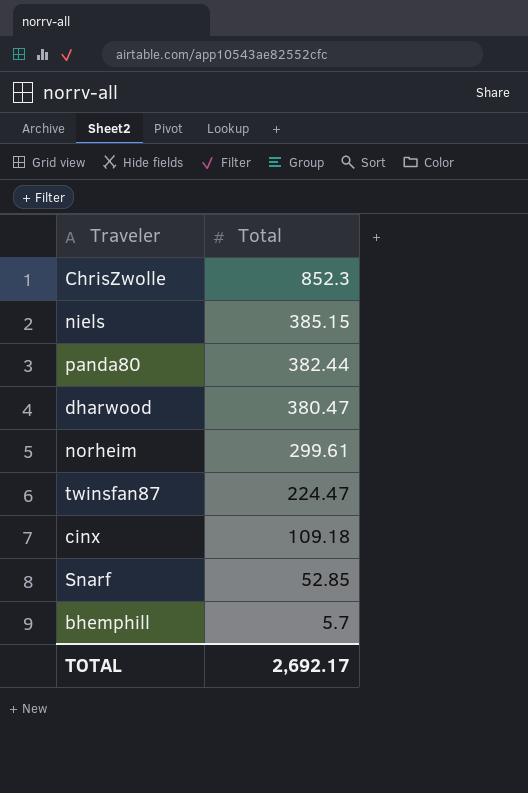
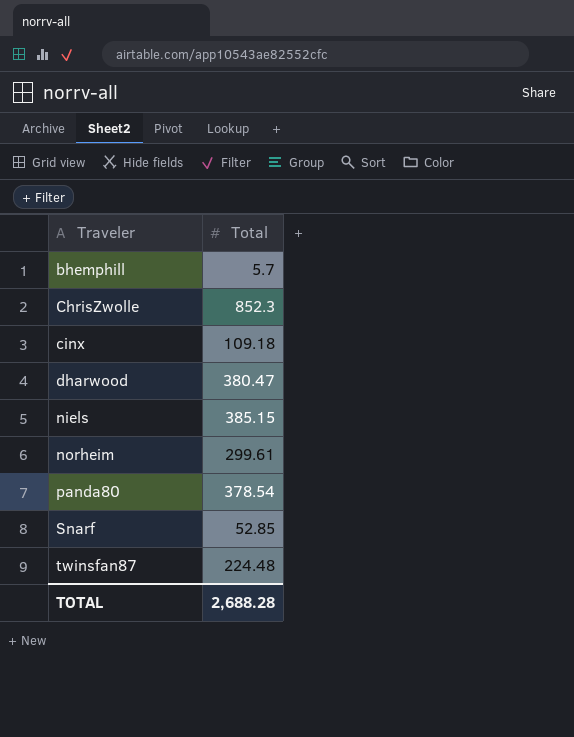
row order: Total descending -> Traveler ascending
panda80 | Total: 382.44 -> 378.54
twinsfan87 | Total: 224.47 -> 224.48
TOTAL | Total: 2,692.17 -> 2,688.28

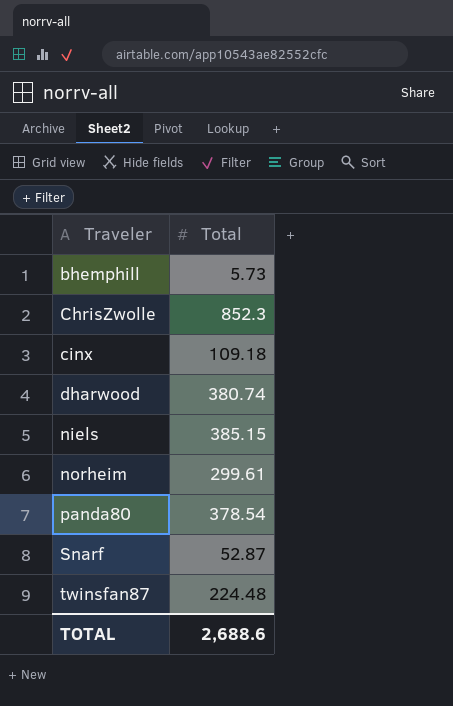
bhemphill | Total: 5.7 -> 5.73
dharwood | Total: 380.47 -> 380.74
Snarf | Total: 52.85 -> 52.87
TOTAL | Total: 2,688.28 -> 2,688.6

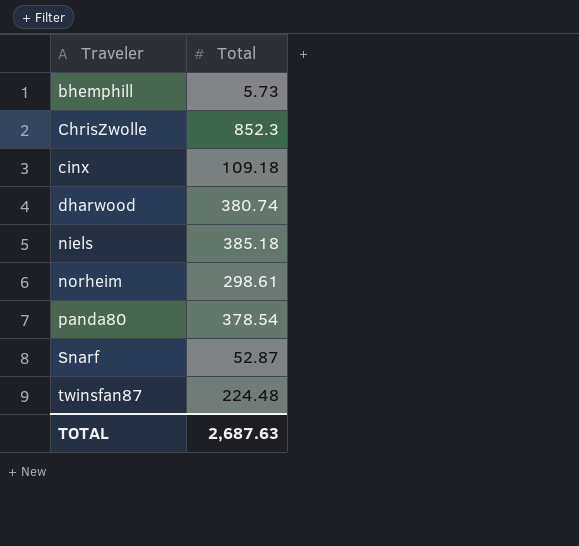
niels | Total: 385.15 -> 385.18
norheim | Total: 299.61 -> 298.61
TOTAL | Total: 2,688.6 -> 2,687.63

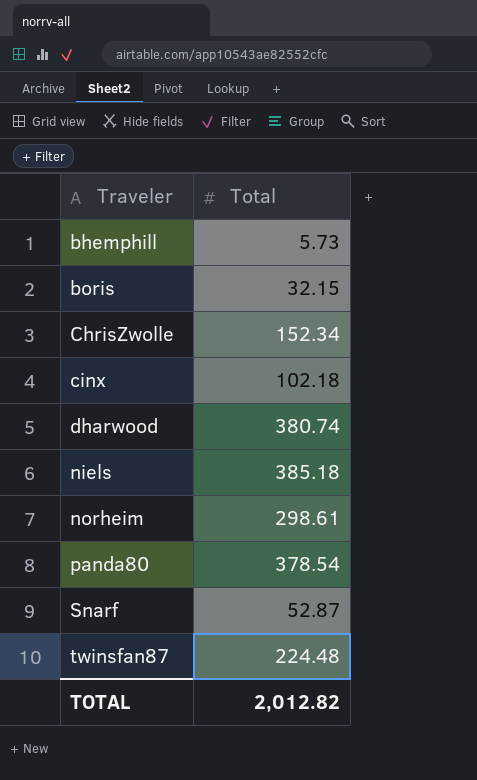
row boris: none -> 32.15
ChrisZwolle | Total: 852.3 -> 152.34
cinx | Total: 109.18 -> 102.18
TOTAL | Total: 2,687.63 -> 2,012.82

